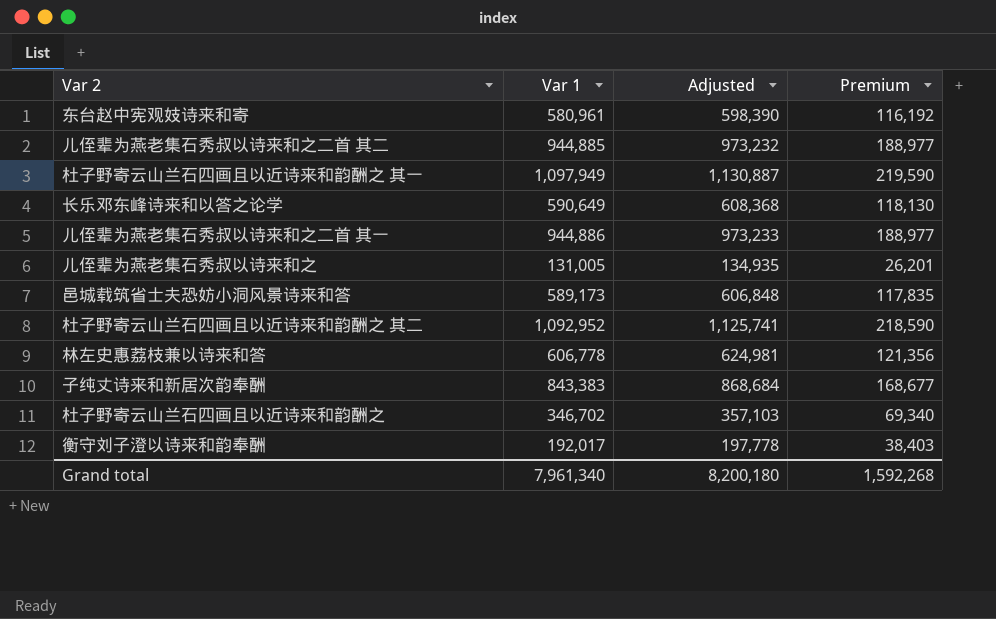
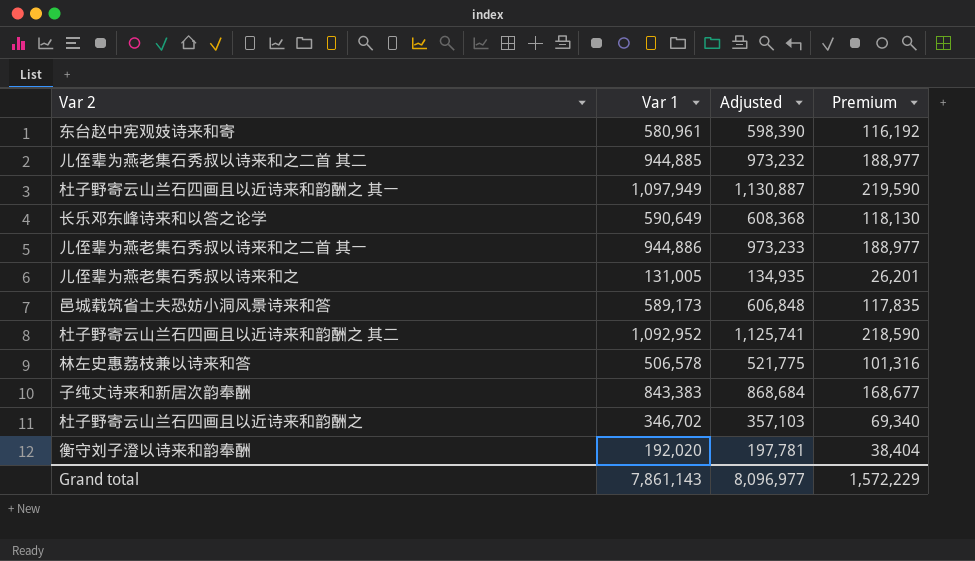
林左史惠荔枝兼以诗来和答 | Var 1: 606,778 -> 506,578
林左史惠荔枝兼以诗来和答 | Adjusted: 624,981 -> 521,775
林左史惠荔枝兼以诗来和答 | Premium: 121,356 -> 101,316
衡守刘子澄以诗来和韵奉酬 | Var 1: 192,017 -> 192,020
衡守刘子澄以诗来和韵奉酬 | Adjusted: 197,778 -> 197,781
衡守刘子澄以诗来和韵奉酬 | Premium: 38,403 -> 38,404
Grand total | Var 1: 7,961,340 -> 7,861,143
Grand total | Adjusted: 8,200,180 -> 8,096,977
Grand total | Premium: 1,592,268 -> 1,572,229

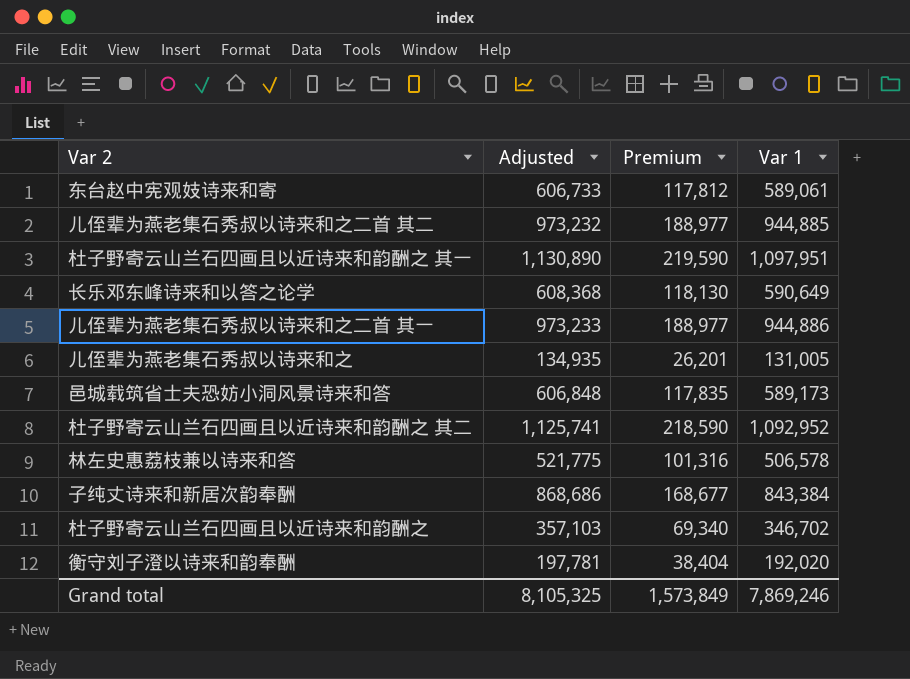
column Var 1 | position: 2 -> 4
东台赵中宪观妓诗来和寄 | Adjusted: 598,390 -> 606,733
东台赵中宪观妓诗来和寄 | Premium: 116,192 -> 117,812
东台赵中宪观妓诗来和寄 | Var 1: 580,961 -> 589,061
杜子野寄云山兰石四画且以近诗来和韵酬之 其一 | Adjusted: 1,130,887 -> 1,130,890
杜子野寄云山兰石四画且以近诗来和韵酬之 其一 | Var 1: 1,097,949 -> 1,097,951
子纯丈诗来和新居次韵奉酬 | Adjusted: 868,684 -> 868,686
子纯丈诗来和新居次韵奉酬 | Var 1: 843,383 -> 843,384
Grand total | Adjusted: 8,096,977 -> 8,105,325
Grand total | Premium: 1,572,229 -> 1,573,849
Grand total | Var 1: 7,861,143 -> 7,869,246

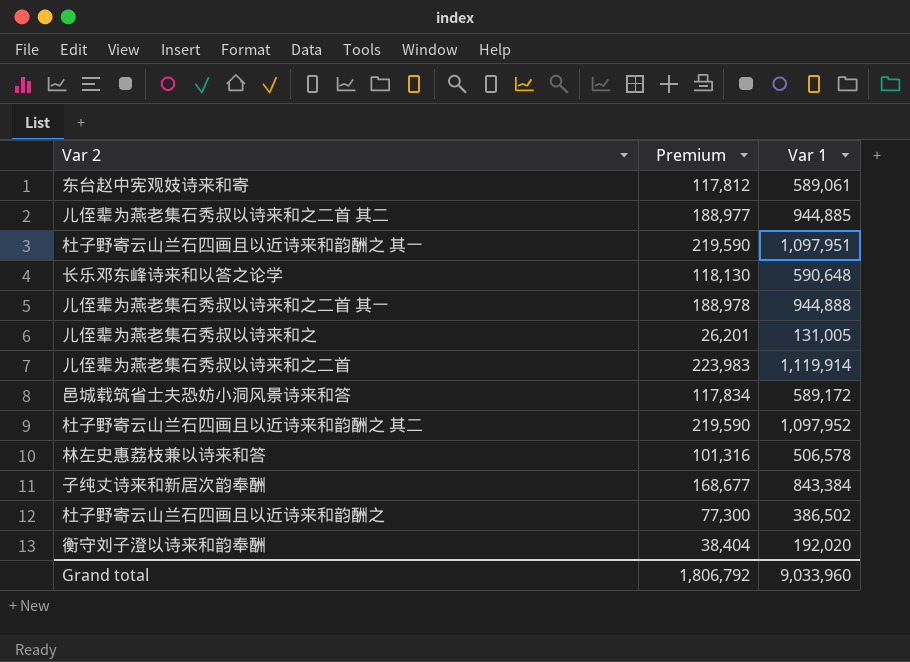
column Adjusted | formula: [Var 1] * 1.03 -> none
长乐邓东峰诗来和以答之论学 | Var 1: 590,649 -> 590,648
儿侄辈为燕老集石秀叔以诗来和之二首 其一 | Premium: 188,977 -> 188,978
儿侄辈为燕老集石秀叔以诗来和之二首 其一 | Var 1: 944,886 -> 944,888
row 儿侄辈为燕老集石秀叔以诗来和之二首: none -> 223,983 | 1,119,914
邑城载筑省士夫恐妨小洞风景诗来和答 | Premium: 117,835 -> 117,834
邑城载筑省士夫恐妨小洞风景诗来和答 | Var 1: 589,173 -> 589,172
杜子野寄云山兰石四画且以近诗来和韵酬之 其二 | Premium: 218,590 -> 219,590
杜子野寄云山兰石四画且以近诗来和韵酬之 其二 | Var 1: 1,092,952 -> 1,097,952
杜子野寄云山兰石四画且以近诗来和韵酬之 | Premium: 69,340 -> 77,300
杜子野寄云山兰石四画且以近诗来和韵酬之 | Var 1: 346,702 -> 386,502
Grand total | Premium: 1,573,849 -> 1,806,792
Grand total | Var 1: 7,869,246 -> 9,033,960

